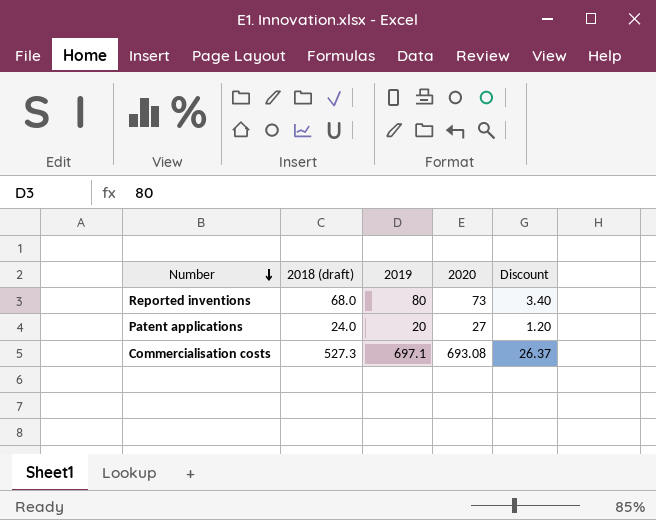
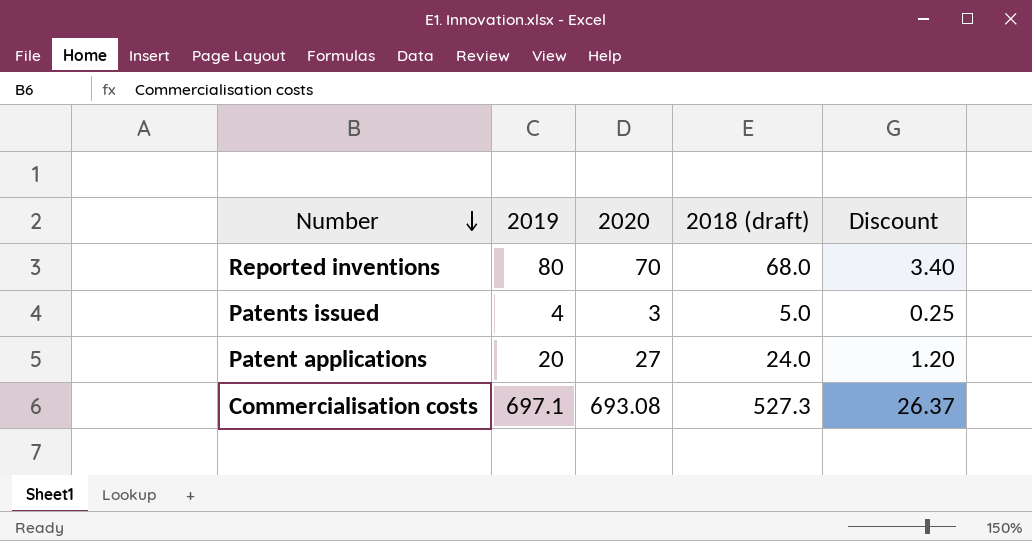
column 2018 (draft) | position: 2 -> 4
Reported inventions | 2020: 73 -> 70
row Patents issued: none -> 4 | 3 | 5.0 | 0.25

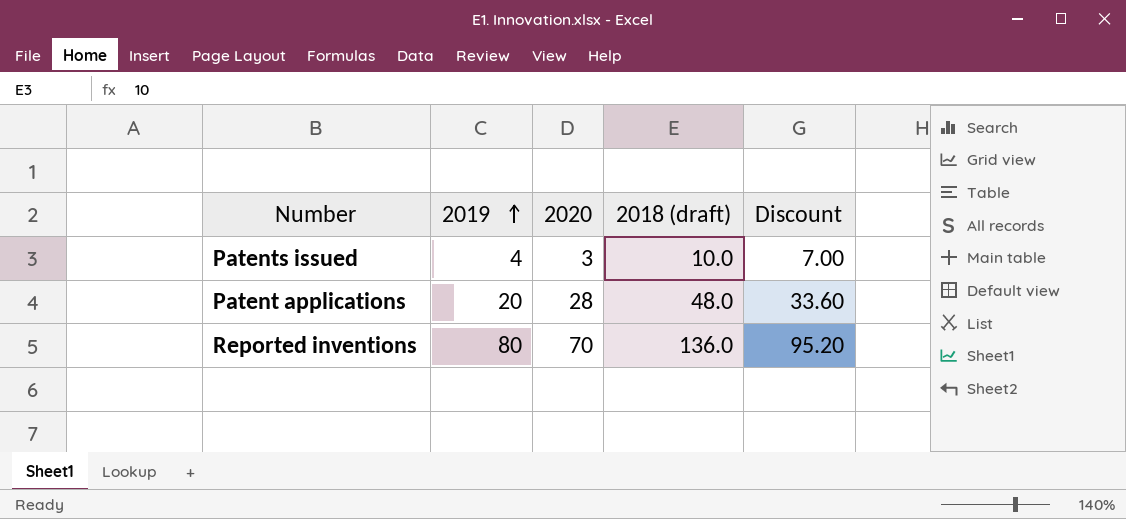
row order: Number descending -> 2019 ascending
column Discount | formula: [2018 (draft)] * 0.05 -> [2018 (draft)] * 0.7
row Commercialisation costs: 697.1 | 693.08 | 527.3 | 26.37 -> none
Patents issued | 2018 (draft): 5.0 -> 10.0
Patent applications | 2020: 27 -> 28
Patent applications | 2018 (draft): 24.0 -> 48.0
Reported inventions | 2018 (draft): 68.0 -> 136.0

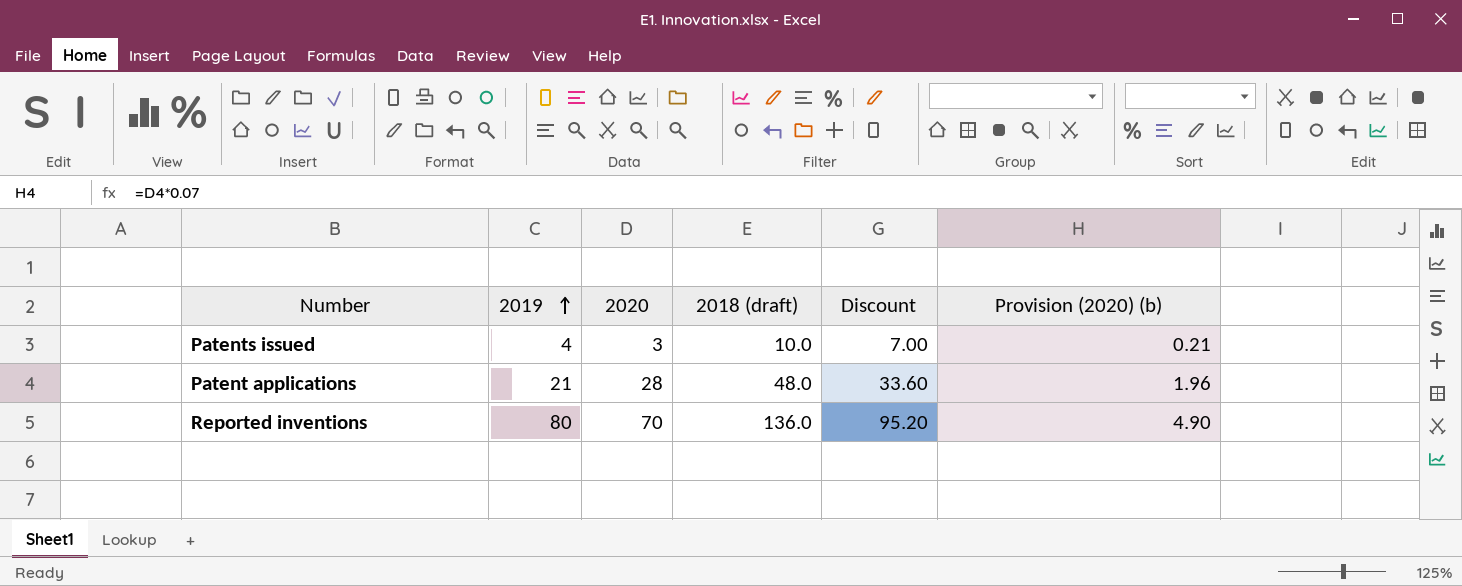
column Provision (2020) (b) | formula: none -> [2020] * 0.07
Patent applications | 2019: 20 -> 21

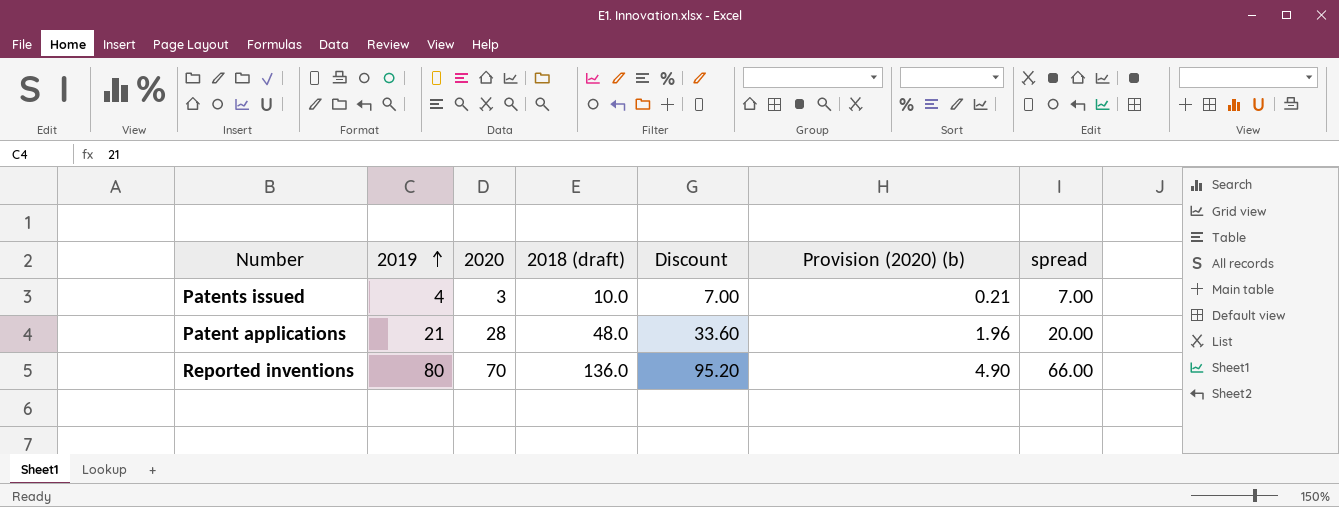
column spread | formula: none -> [2018 (draft)] - [2020]

